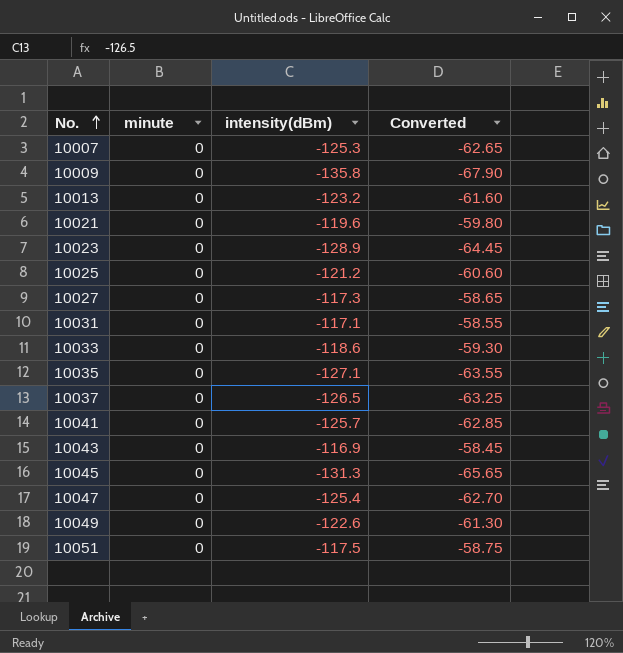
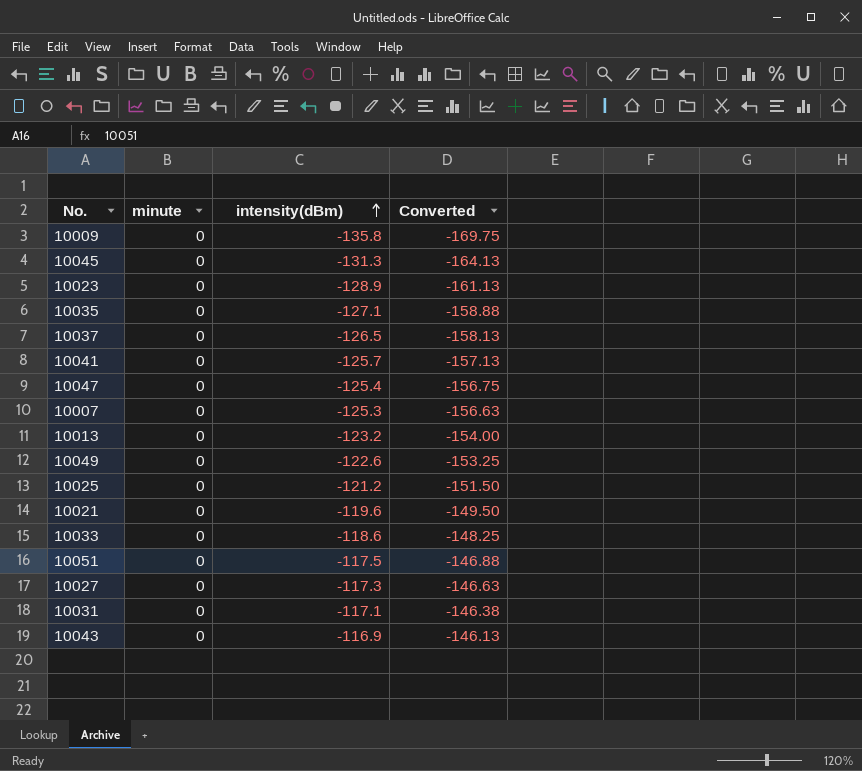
row order: No. ascending -> intensity(dBm) ascending
column Converted | formula: [intensity(dBm)] * 0.5 -> [intensity(dBm)] * 1.25

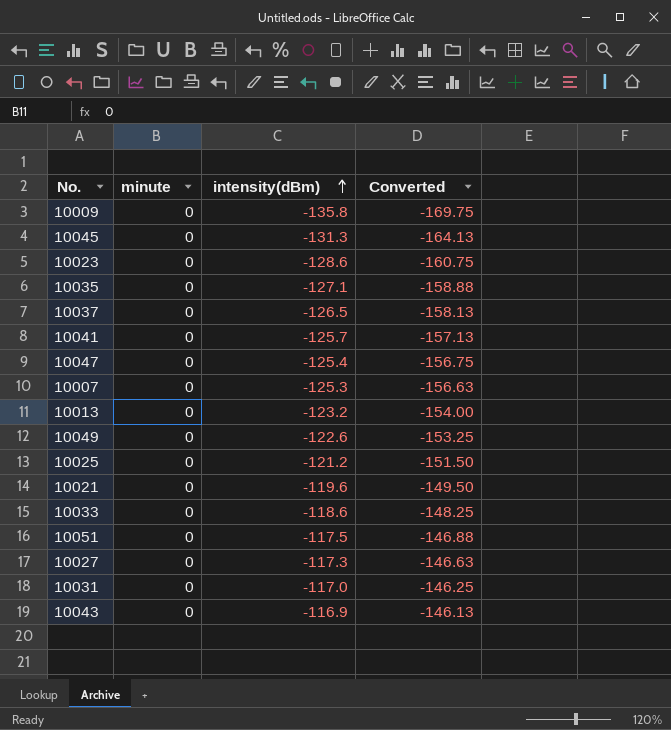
10023 | intensity(dBm): -128.9 -> -128.6
10023 | Converted: -161.13 -> -160.75
10031 | intensity(dBm): -117.1 -> -117.0
10031 | Converted: -146.38 -> -146.25

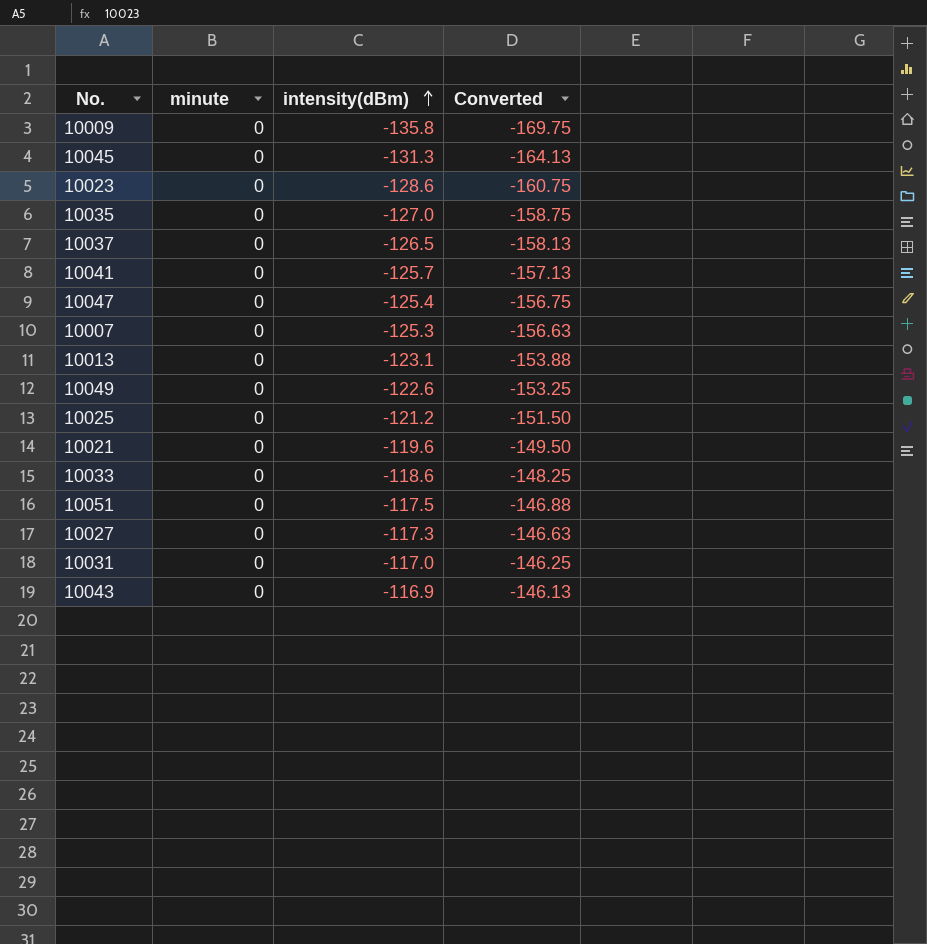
10035 | intensity(dBm): -127.1 -> -127.0
10035 | Converted: -158.88 -> -158.75
10013 | intensity(dBm): -123.2 -> -123.1
10013 | Converted: -154.00 -> -153.88

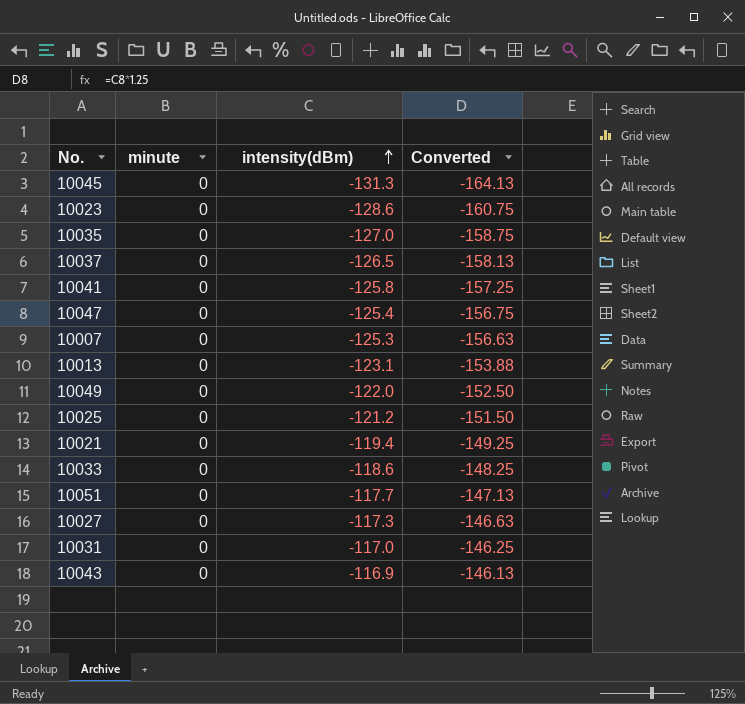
row 10009: 0 | -135.8 | -169.75 -> none
10041 | intensity(dBm): -125.7 -> -125.8
10041 | Converted: -157.13 -> -157.25
10049 | intensity(dBm): -122.6 -> -122.0
10049 | Converted: -153.25 -> -152.50
10021 | intensity(dBm): -119.6 -> -119.4
10021 | Converted: -149.50 -> -149.25
10051 | intensity(dBm): -117.5 -> -117.7
10051 | Converted: -146.88 -> -147.13

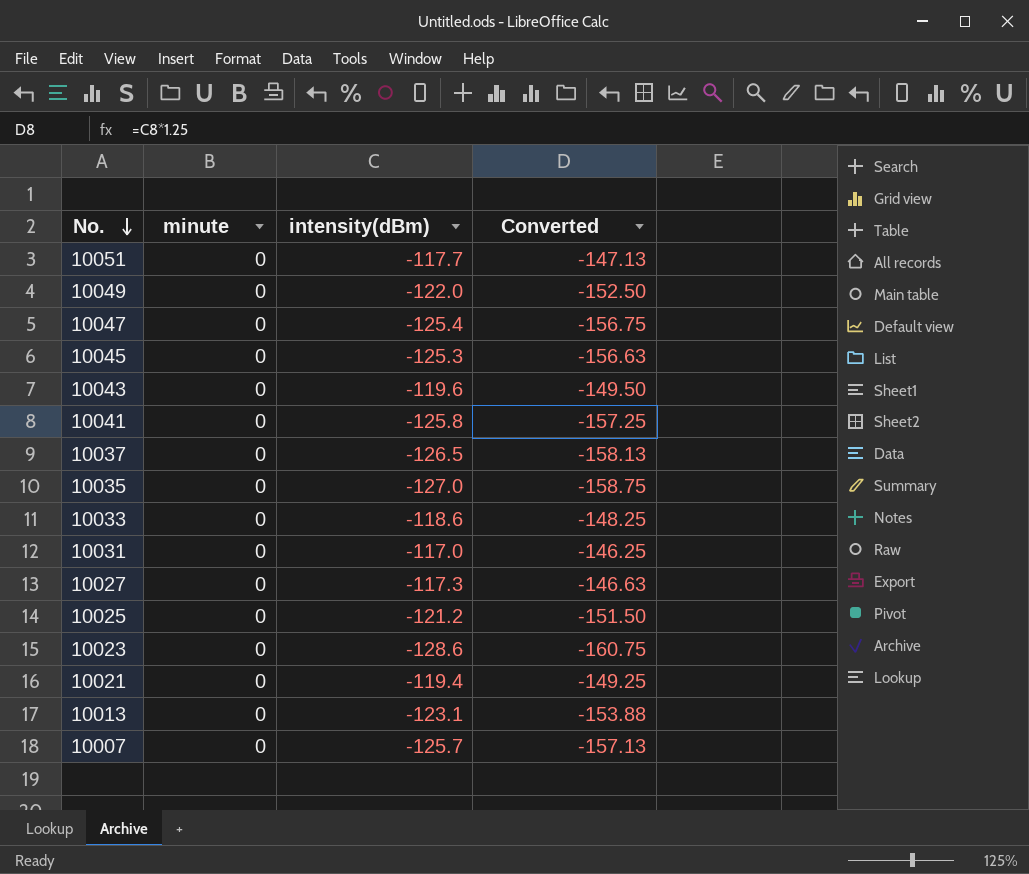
row order: intensity(dBm) ascending -> No. descending
10045 | intensity(dBm): -131.3 -> -125.3
10045 | Converted: -164.13 -> -156.63
10043 | intensity(dBm): -116.9 -> -119.6
10043 | Converted: -146.13 -> -149.50
10007 | intensity(dBm): -125.3 -> -125.7
10007 | Converted: -156.63 -> -157.13

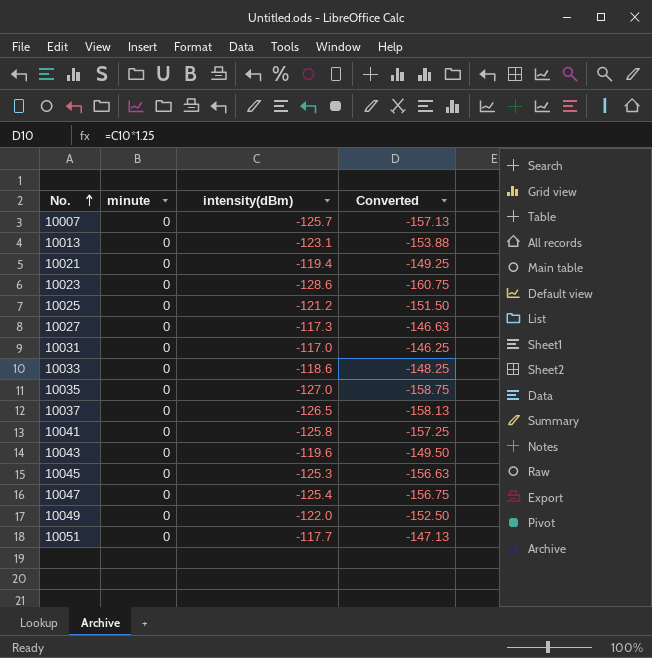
row order: No. descending -> No. ascending

